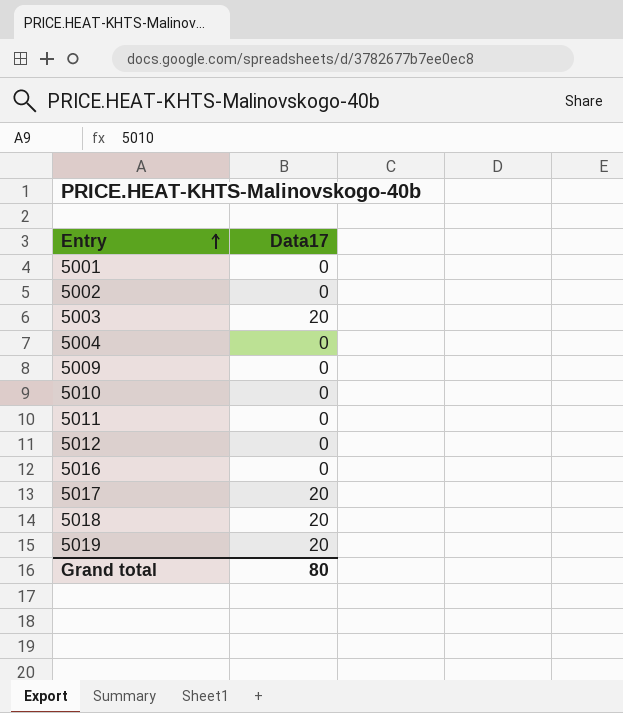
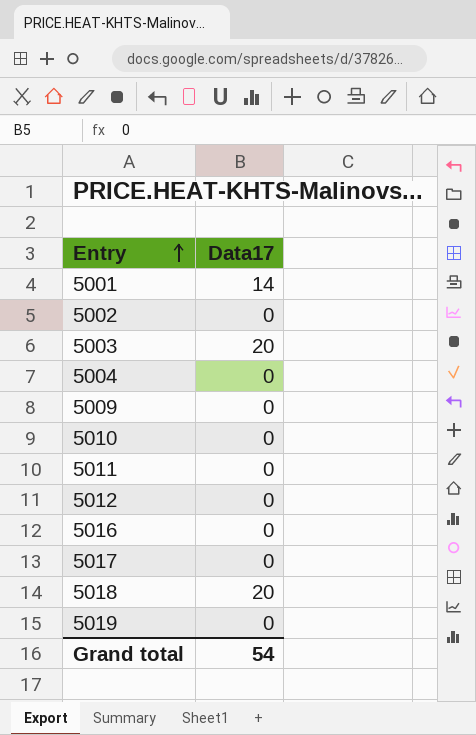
5001 | Data17: 0 -> 14
5017 | Data17: 20 -> 0
5019 | Data17: 20 -> 0
Grand total | Data17: 80 -> 54

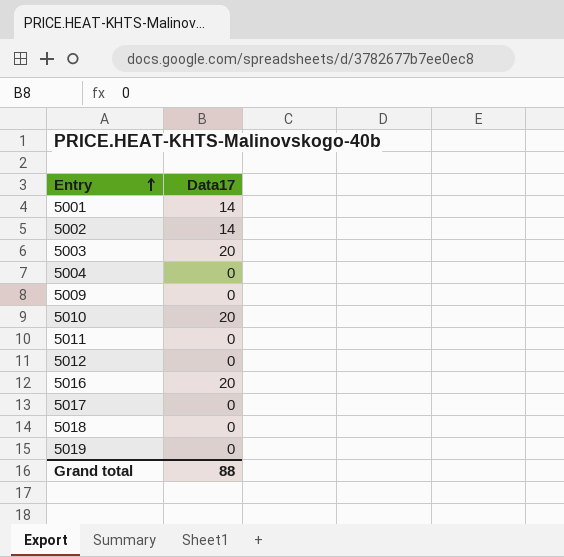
5002 | Data17: 0 -> 14
5010 | Data17: 0 -> 20
5016 | Data17: 0 -> 20
5018 | Data17: 20 -> 0
Grand total | Data17: 54 -> 88

